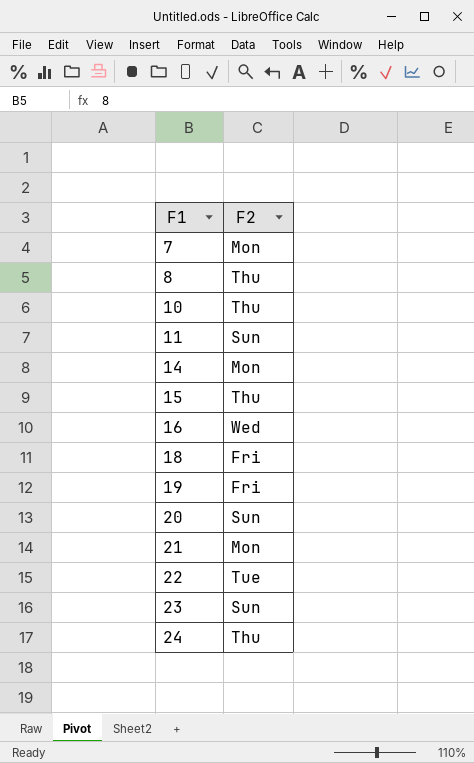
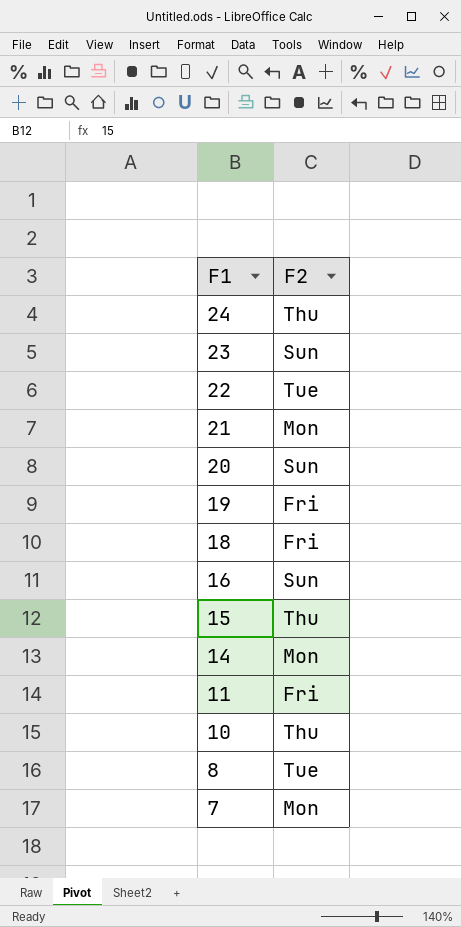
row order: F1 ascending -> F1 descending
16 | F2: Wed -> Sun
11 | F2: Sun -> Fri
8 | F2: Thu -> Tue

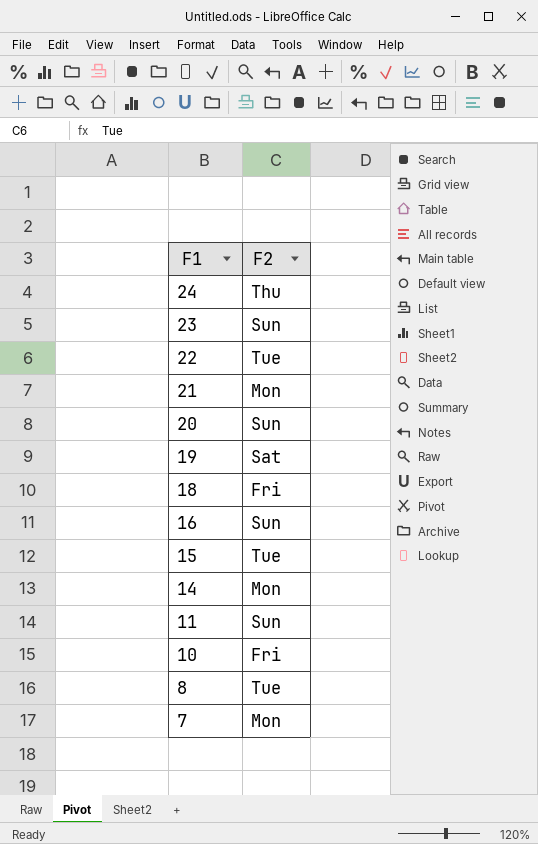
19 | F2: Fri -> Sat
15 | F2: Thu -> Tue
11 | F2: Fri -> Sun
10 | F2: Thu -> Fri

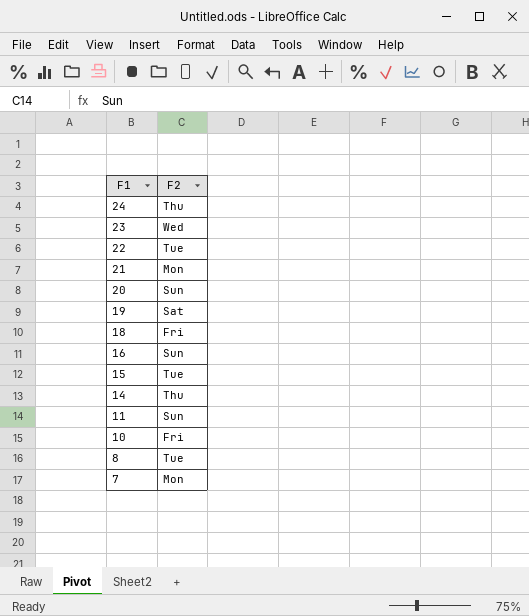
23 | F2: Sun -> Wed
14 | F2: Mon -> Thu

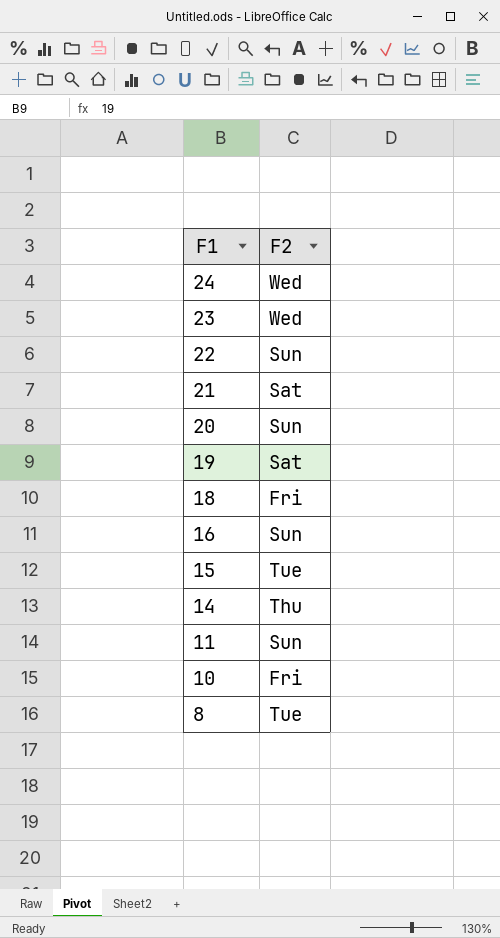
row 7: Mon -> none
24 | F2: Thu -> Wed
22 | F2: Tue -> Sun
21 | F2: Mon -> Sat

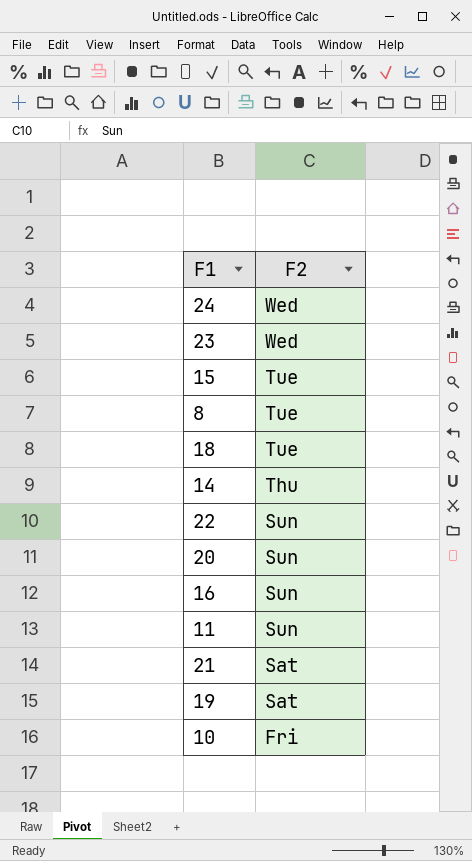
row order: F1 descending -> F2 descending
18 | F2: Fri -> Tue

